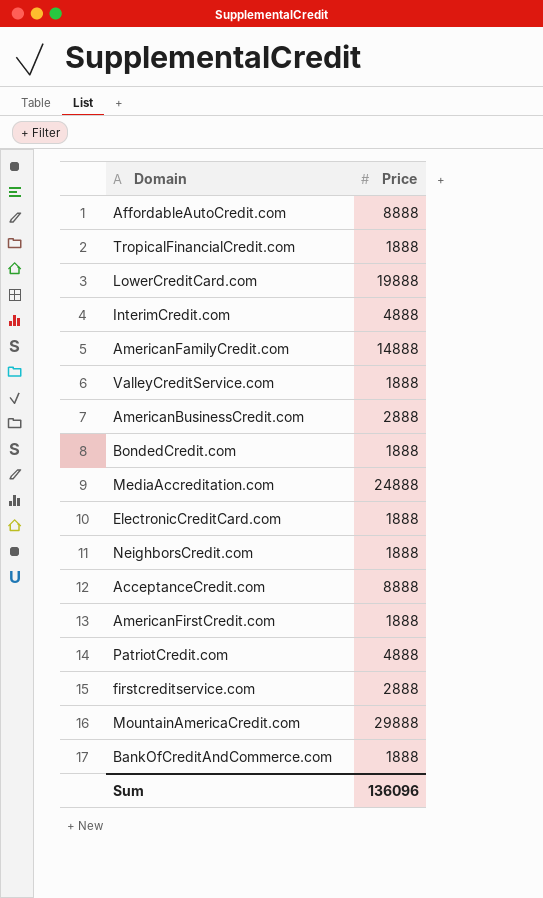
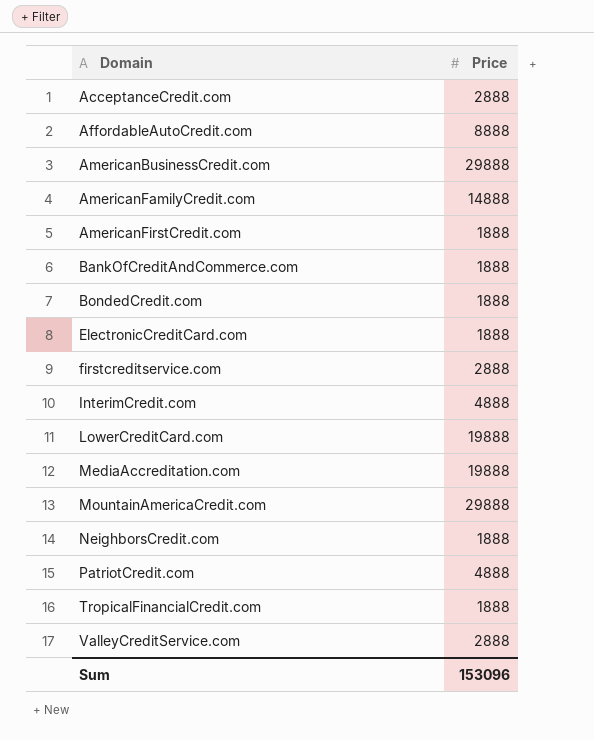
row order: none -> Domain ascending
AcceptanceCredit.com | Price: 8888 -> 2888
AmericanBusinessCredit.com | Price: 2888 -> 29888
MediaAccreditation.com | Price: 24888 -> 19888
ValleyCreditService.com | Price: 1888 -> 2888
Sum | Price: 136096 -> 153096

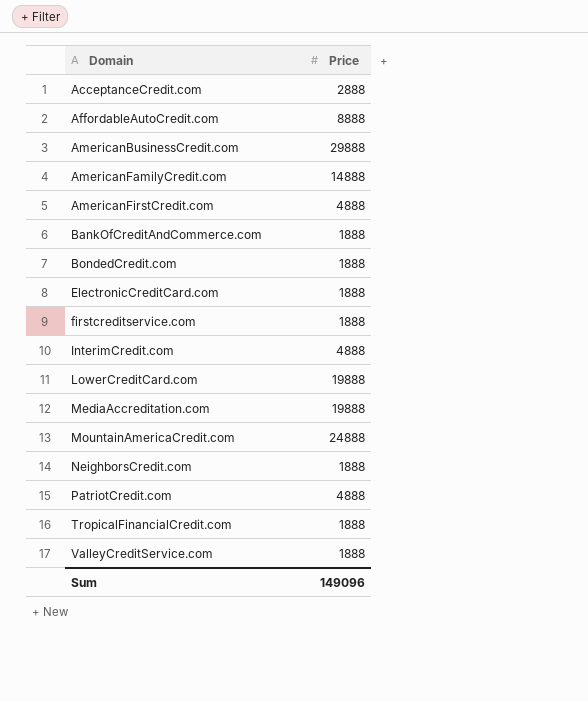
AmericanFirstCredit.com | Price: 1888 -> 4888
firstcreditservice.com | Price: 2888 -> 1888
MountainAmericaCredit.com | Price: 29888 -> 24888
ValleyCreditService.com | Price: 2888 -> 1888
Sum | Price: 153096 -> 149096

